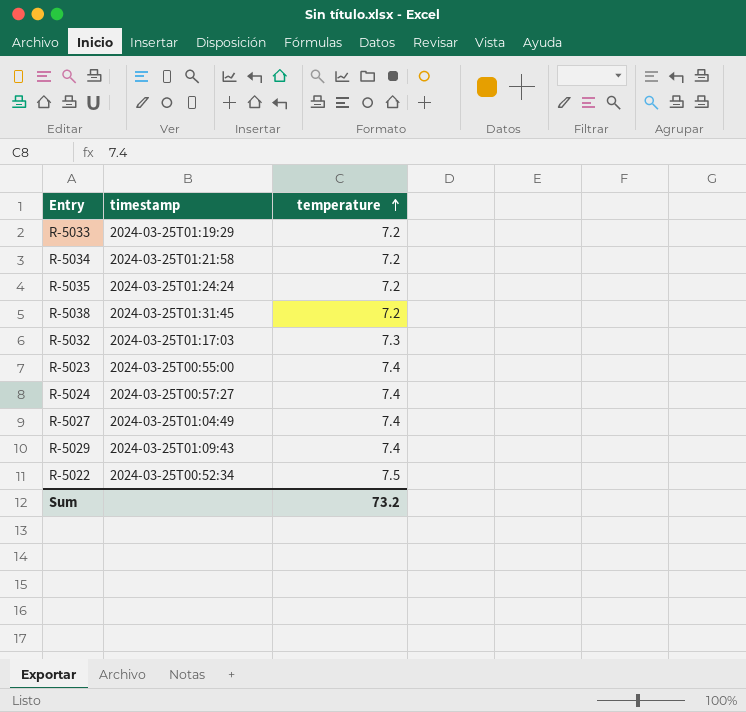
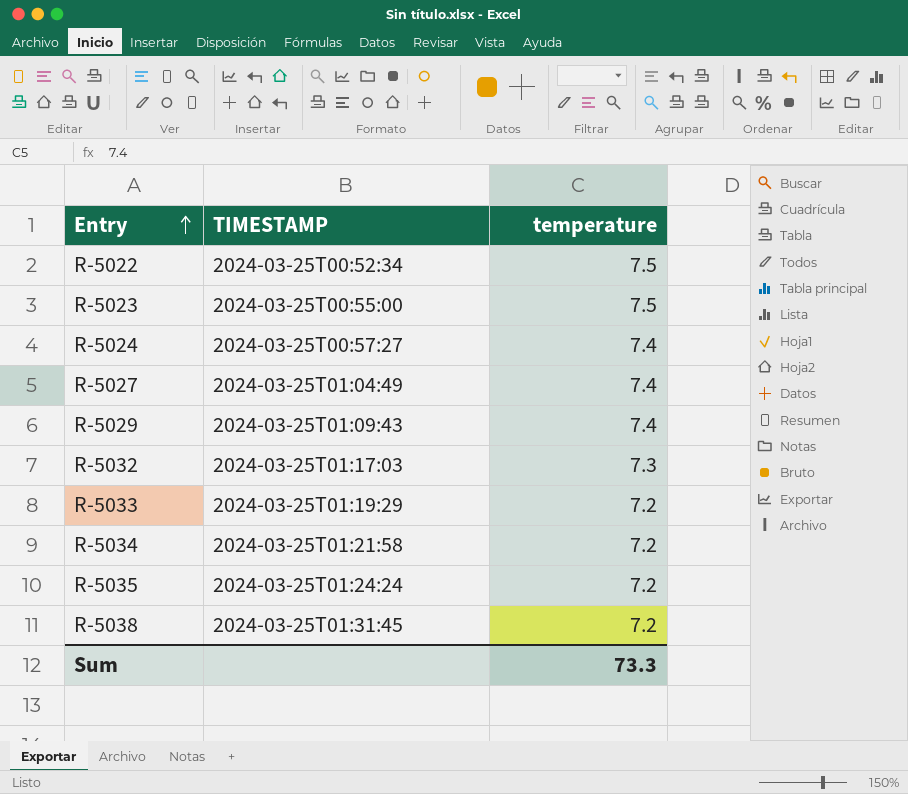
row order: temperature ascending -> Entry ascending
column name: timestamp -> TIMESTAMP
R-5023 | temperature: 7.4 -> 7.5
Sum | temperature: 73.2 -> 73.3

